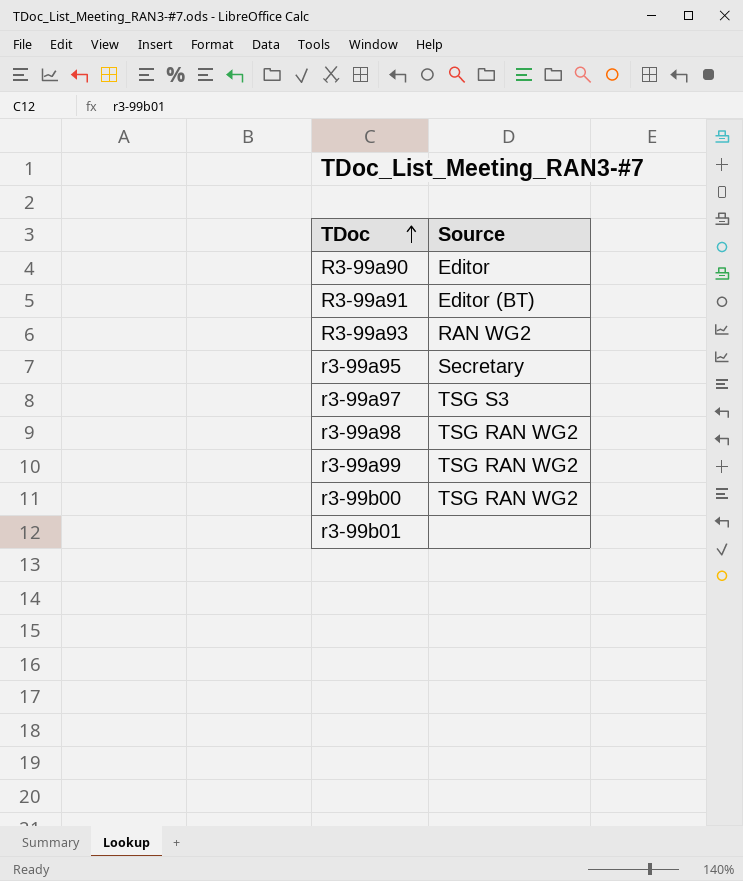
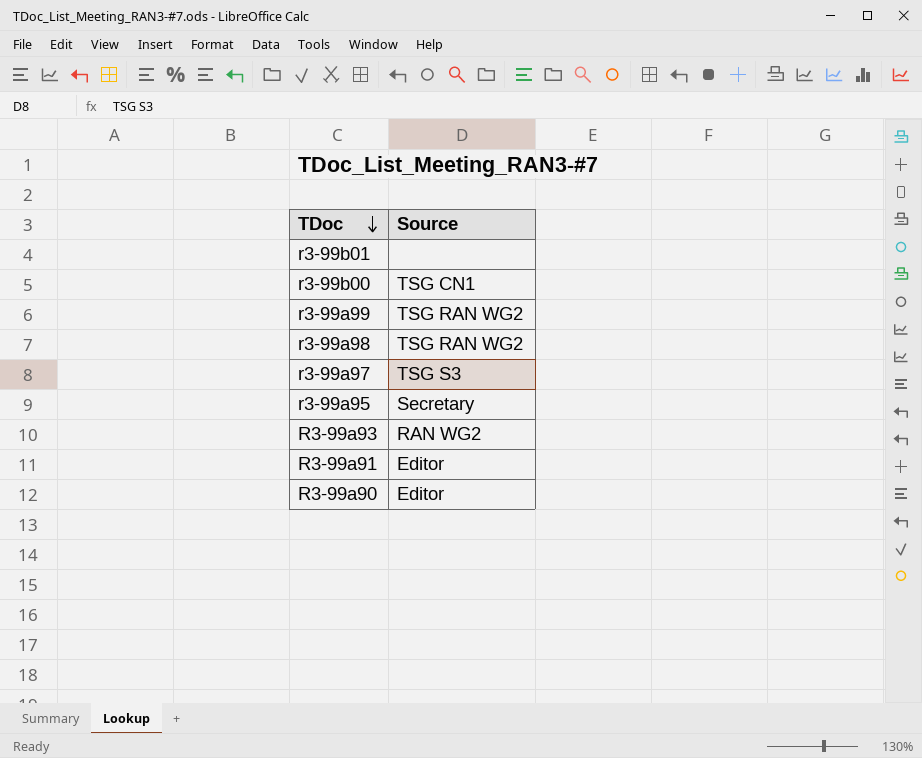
row order: TDoc ascending -> TDoc descending
r3-99b00 | Source: TSG RAN WG2 -> TSG CN1
R3-99a91 | Source: Editor (BT) -> Editor

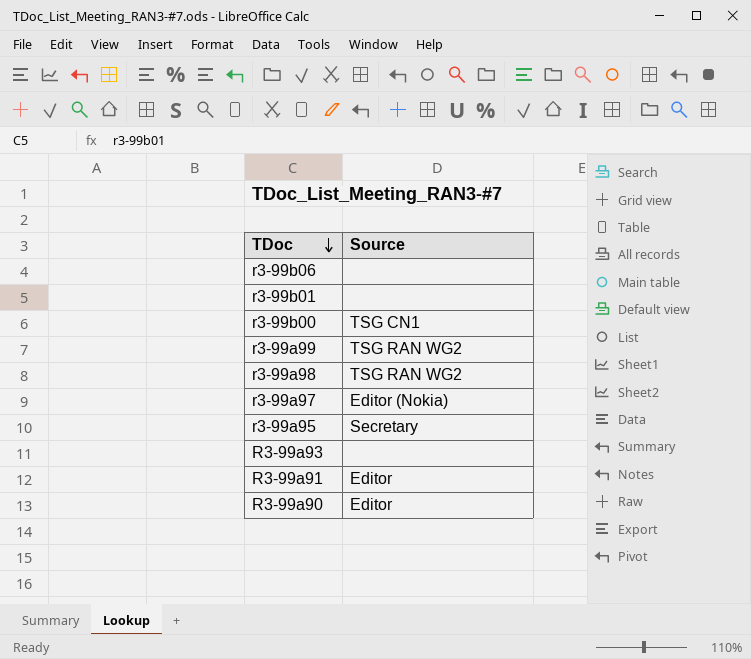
row r3-99b06: none -> none
r3-99a97 | Source: TSG S3 -> Editor (Nokia)
R3-99a93 | Source: RAN WG2 -> none

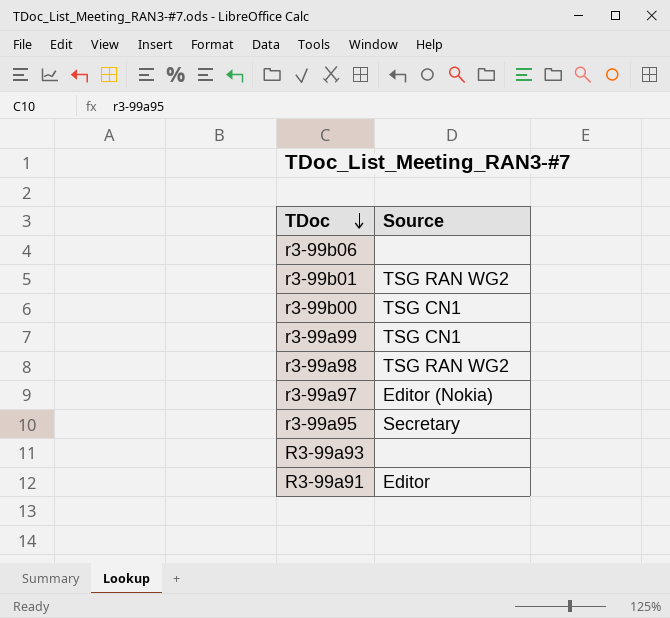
row R3-99a90: Editor -> none
r3-99b01 | Source: none -> TSG RAN WG2
r3-99a99 | Source: TSG RAN WG2 -> TSG CN1

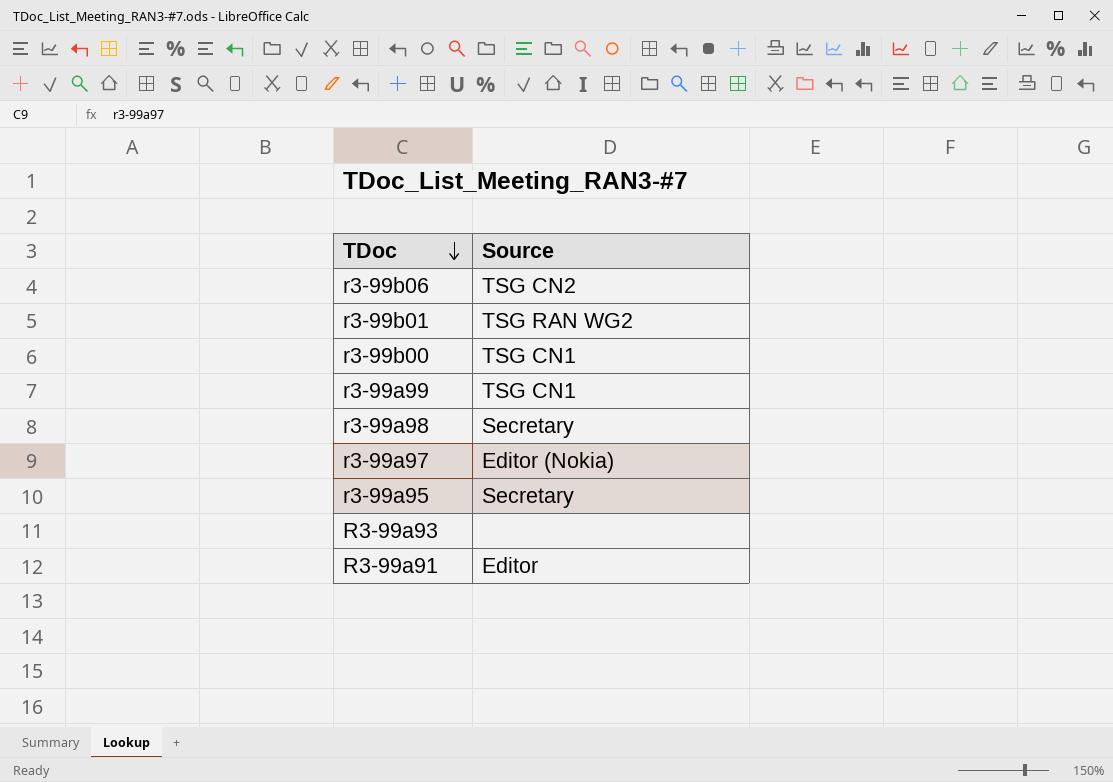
r3-99b06 | Source: none -> TSG CN2
r3-99a98 | Source: TSG RAN WG2 -> Secretary

